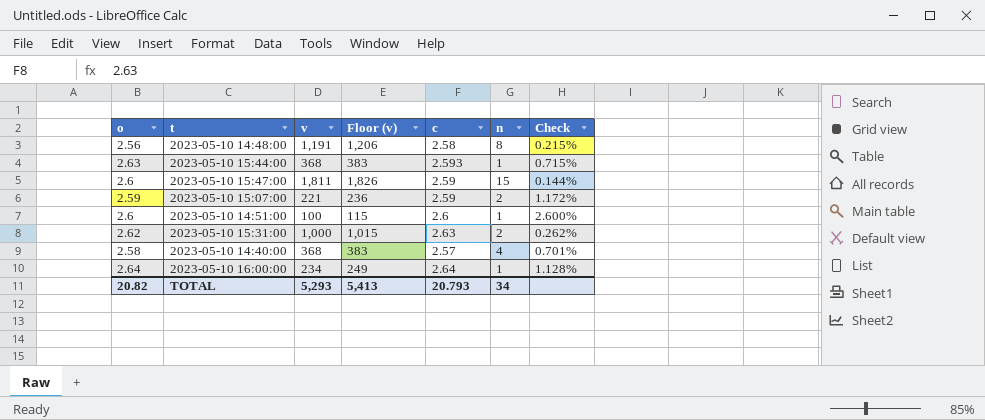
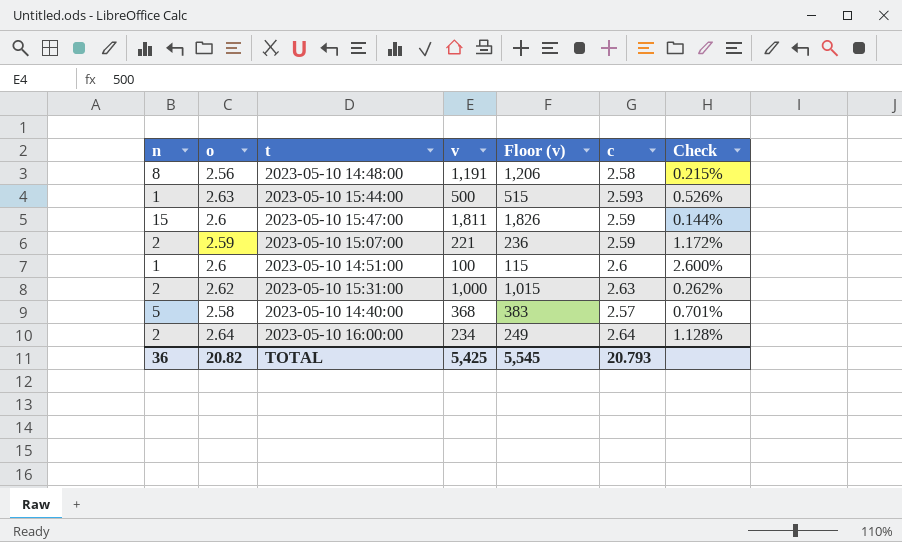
column n | position: 6 -> 1
2023-05-10 15:44:00 | v: 368 -> 500
2023-05-10 15:44:00 | Floor (v): 383 -> 515
2023-05-10 15:44:00 | Check: 0.715% -> 0.526%
2023-05-10 14:40:00 | n: 4 -> 5
2023-05-10 16:00:00 | n: 1 -> 2
TOTAL | n: 34 -> 36
TOTAL | v: 5,293 -> 5,425
TOTAL | Floor (v): 5,413 -> 5,545

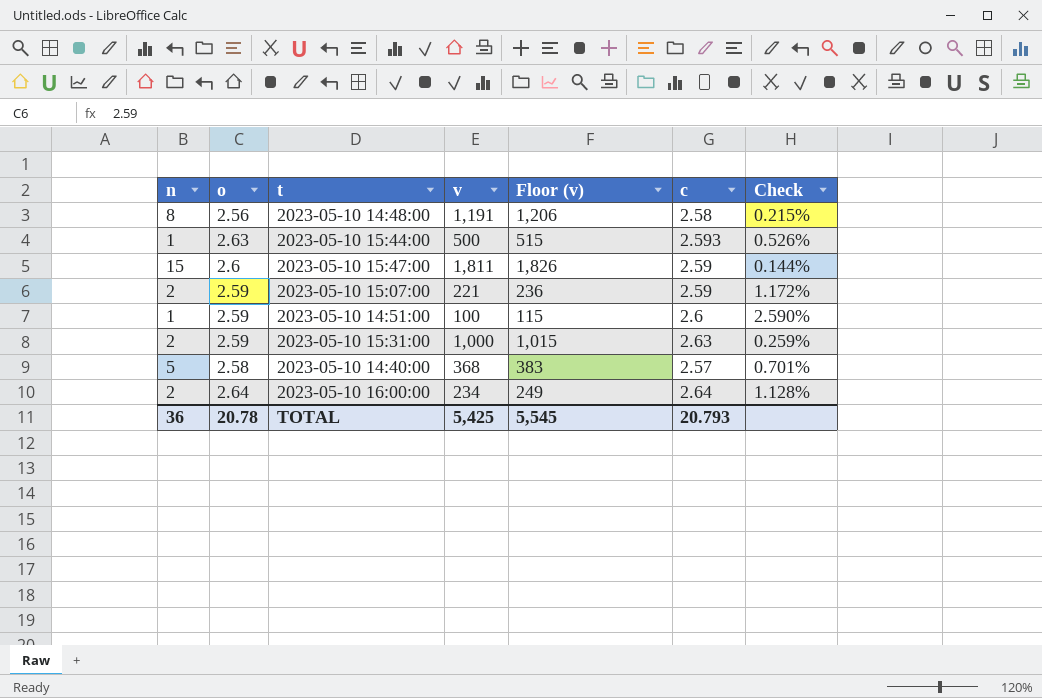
2023-05-10 14:51:00 | o: 2.6 -> 2.59
2023-05-10 14:51:00 | Check: 2.600% -> 2.590%
2023-05-10 15:31:00 | o: 2.62 -> 2.59
2023-05-10 15:31:00 | Check: 0.262% -> 0.259%
TOTAL | o: 20.82 -> 20.78

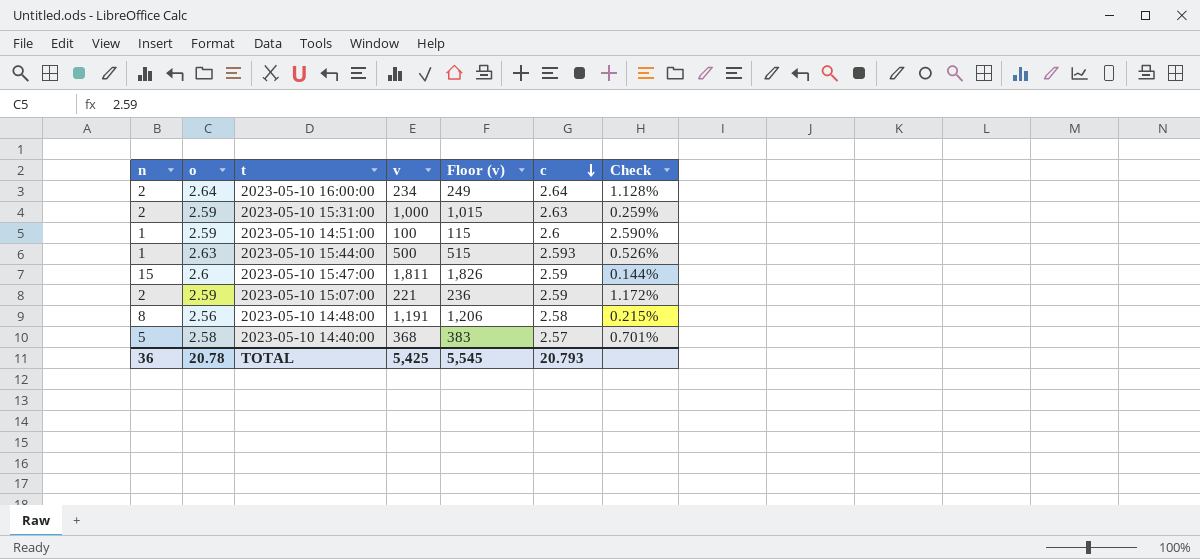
row order: none -> c descending

